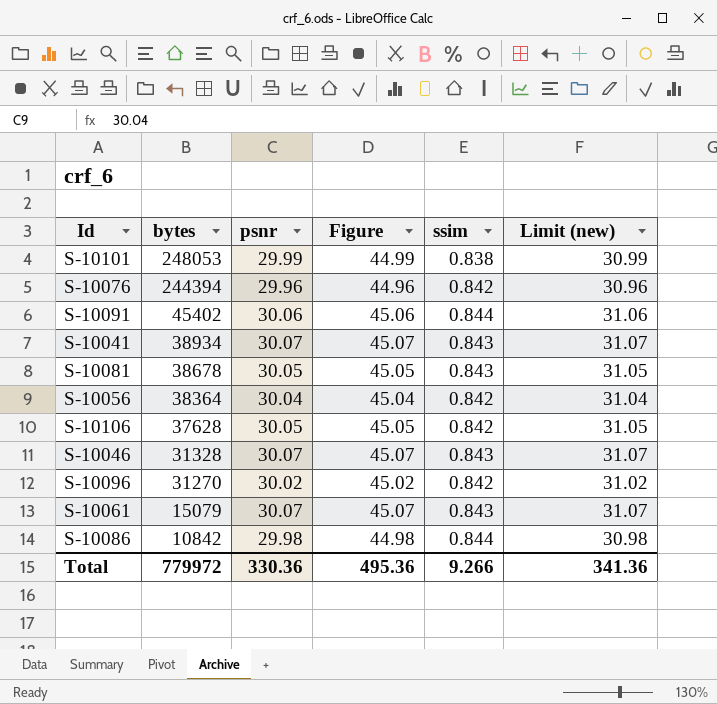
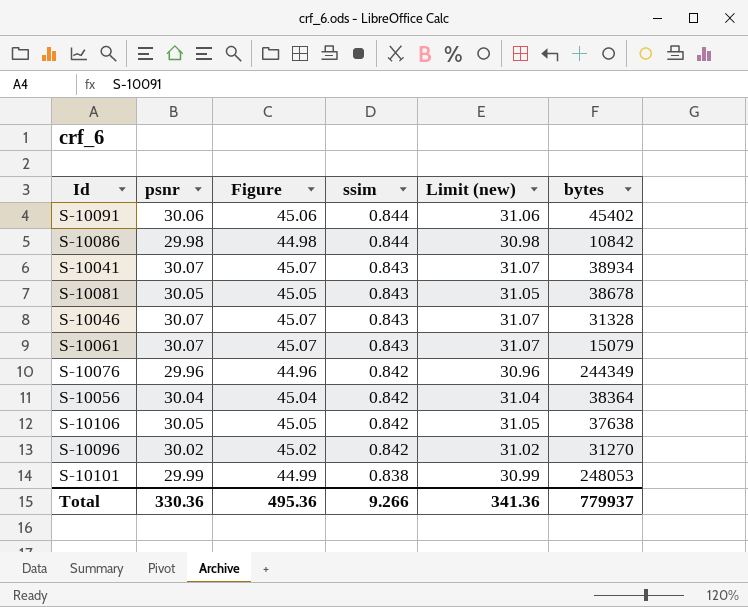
row order: bytes descending -> ssim descending
column bytes | position: 2 -> 6
S-10076 | bytes: 244394 -> 244349
S-10106 | bytes: 37628 -> 37638
Total | bytes: 779972 -> 779937

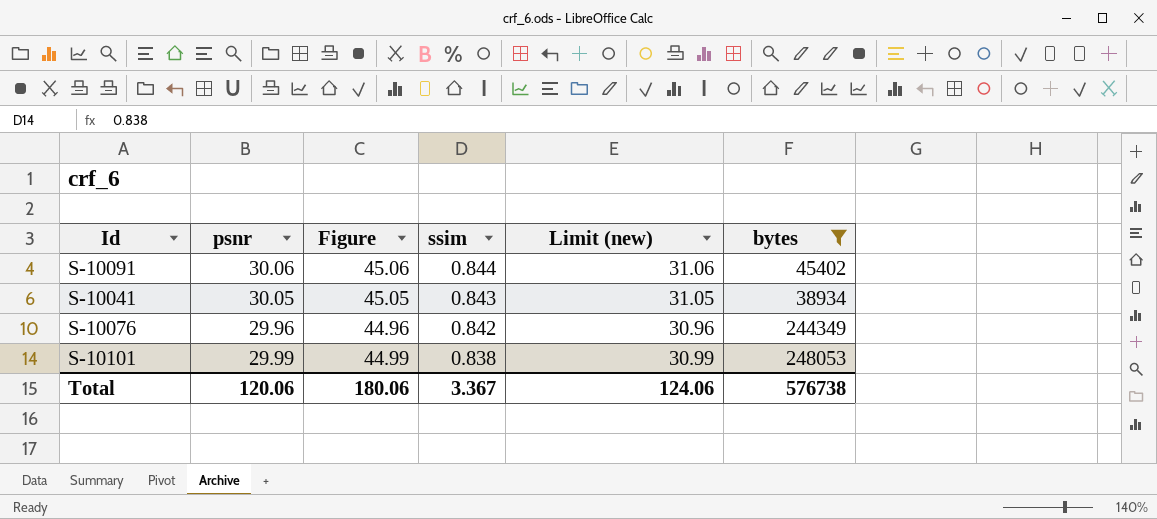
filter: none -> bytes >= 38934
S-10041 | psnr: 30.07 -> 30.05
S-10041 | Figure: 45.07 -> 45.05
S-10041 | Limit (new): 31.07 -> 31.05
Total | psnr: 330.36 -> 120.06
Total | Figure: 495.36 -> 180.06
Total | ssim: 9.266 -> 3.367
Total | Limit (new): 341.36 -> 124.06
Total | bytes: 779937 -> 576738

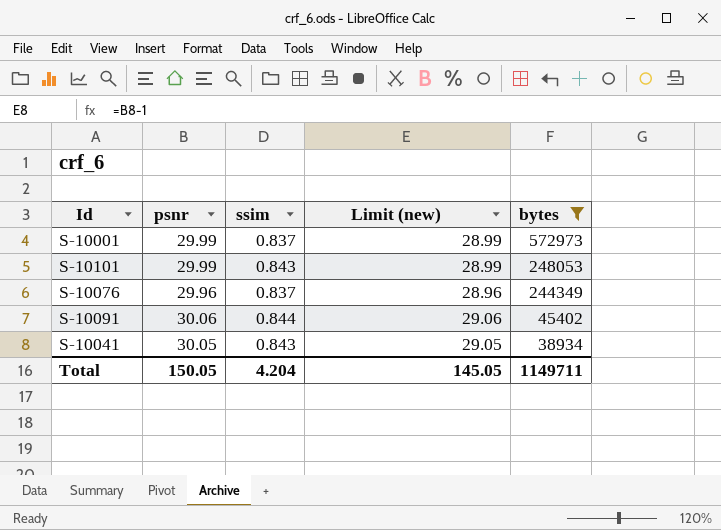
row order: ssim descending -> bytes descending
column Figure | formula: [psnr] + 15 -> none
column Limit (new) | formula: [psnr] + 1 -> [psnr] - 1
row S-10001: none -> 29.99 | 0.837 | 28.99 | 572973
S-10101 | ssim: 0.838 -> 0.843
S-10076 | ssim: 0.842 -> 0.837
Total | psnr: 120.06 -> 150.05
Total | ssim: 3.367 -> 4.204
Total | Limit (new): 124.06 -> 145.05
Total | bytes: 576738 -> 1149711

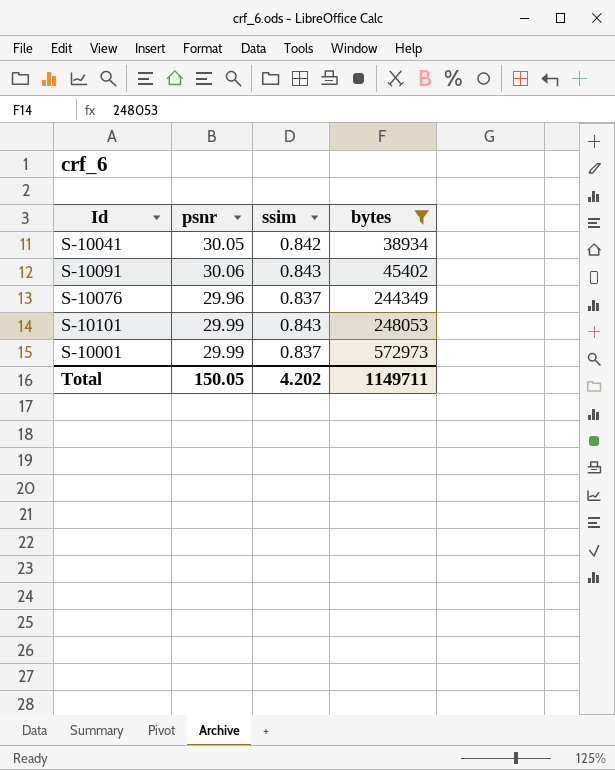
row order: bytes descending -> bytes ascending
column Limit (new) | formula: [psnr] - 1 -> none
S-10041 | ssim: 0.843 -> 0.842
S-10091 | ssim: 0.844 -> 0.843
Total | ssim: 4.204 -> 4.202

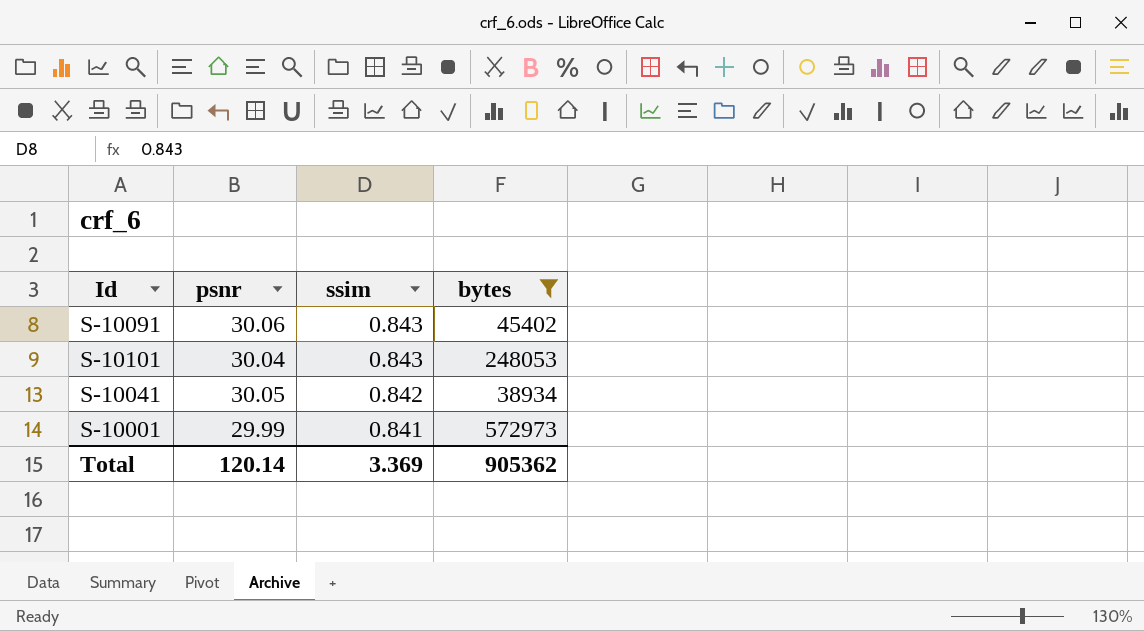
row order: bytes ascending -> ssim descending
row S-10076: 29.96 | 0.837 | 244349 -> none
S-10101 | psnr: 29.99 -> 30.04
S-10001 | ssim: 0.837 -> 0.841
Total | psnr: 150.05 -> 120.14
Total | ssim: 4.202 -> 3.369
Total | bytes: 1149711 -> 905362

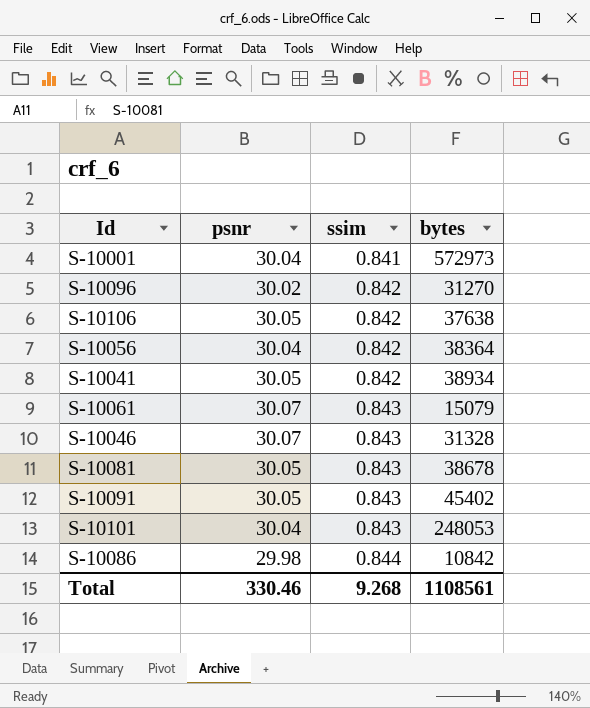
filter: bytes >= 38934 -> none
row order: ssim descending -> ssim ascending
S-10001 | psnr: 29.99 -> 30.04
S-10091 | psnr: 30.06 -> 30.05
Total | psnr: 120.14 -> 330.46
Total | ssim: 3.369 -> 9.268
Total | bytes: 905362 -> 1108561

